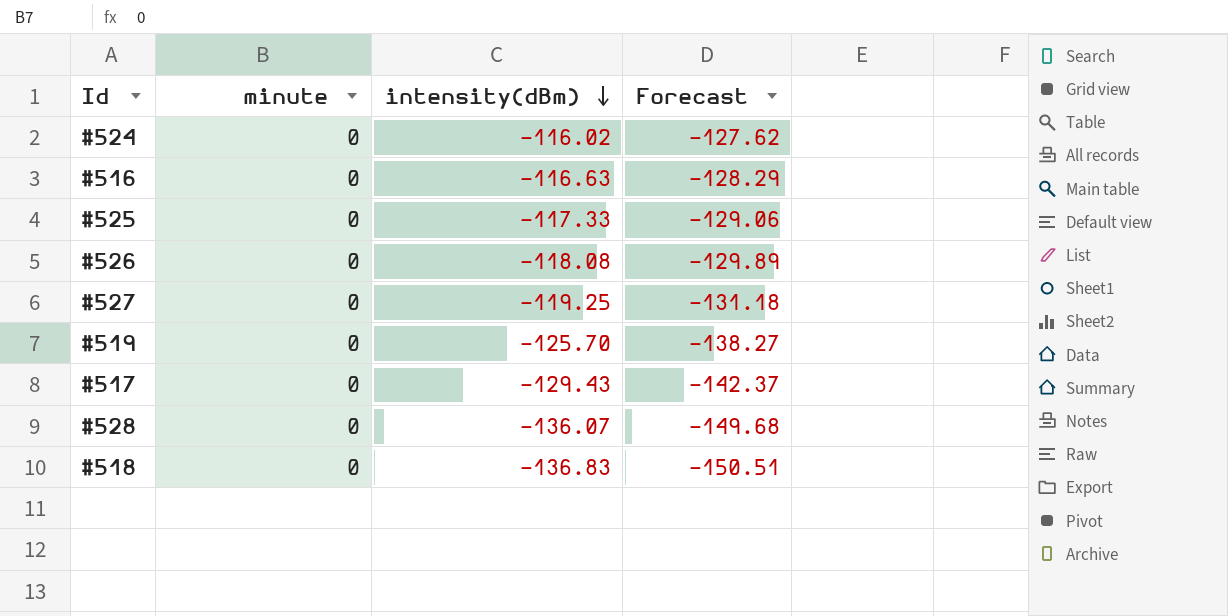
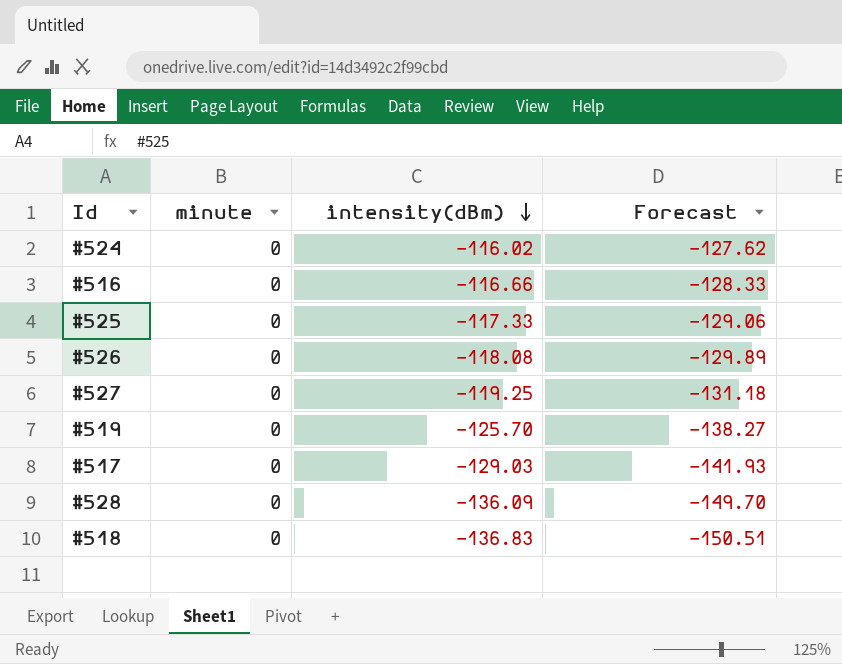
#516 | intensity(dBm): -116.63 -> -116.66
#516 | Forecast: -128.29 -> -128.33
#517 | intensity(dBm): -129.43 -> -129.03
#517 | Forecast: -142.37 -> -141.93
#528 | intensity(dBm): -136.07 -> -136.09
#528 | Forecast: -149.68 -> -149.70

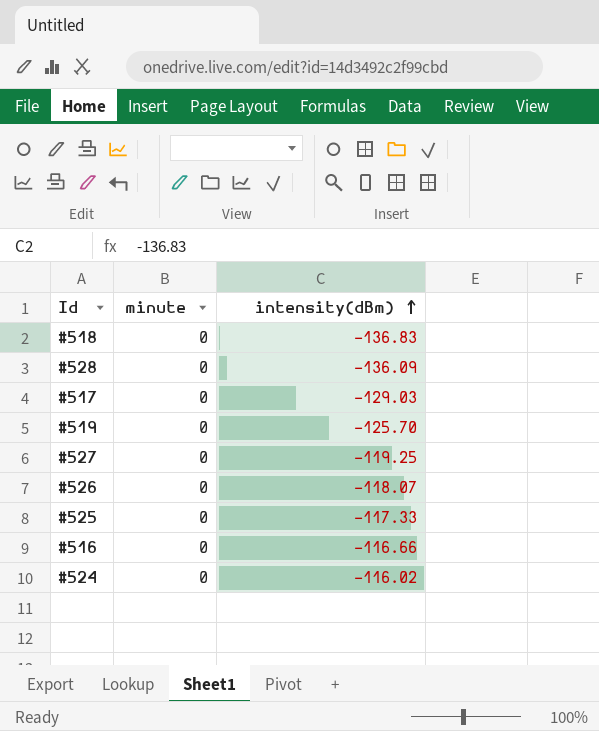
row order: intensity(dBm) descending -> intensity(dBm) ascending
column Forecast | formula: [intensity(dBm)] * 1.1 -> none
#526 | intensity(dBm): -118.08 -> -118.07

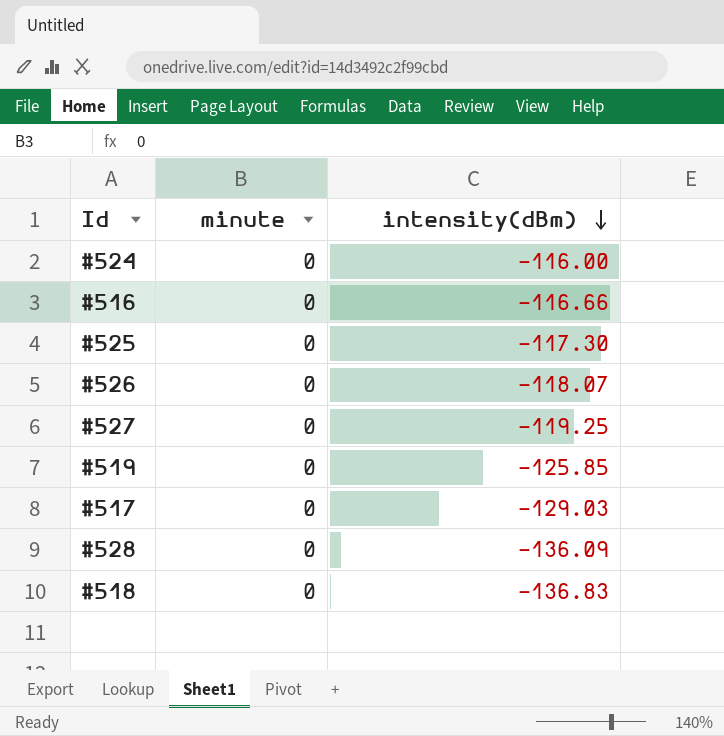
row order: intensity(dBm) ascending -> intensity(dBm) descending
#524 | intensity(dBm): -116.02 -> -116.00
#525 | intensity(dBm): -117.33 -> -117.30
#519 | intensity(dBm): -125.70 -> -125.85

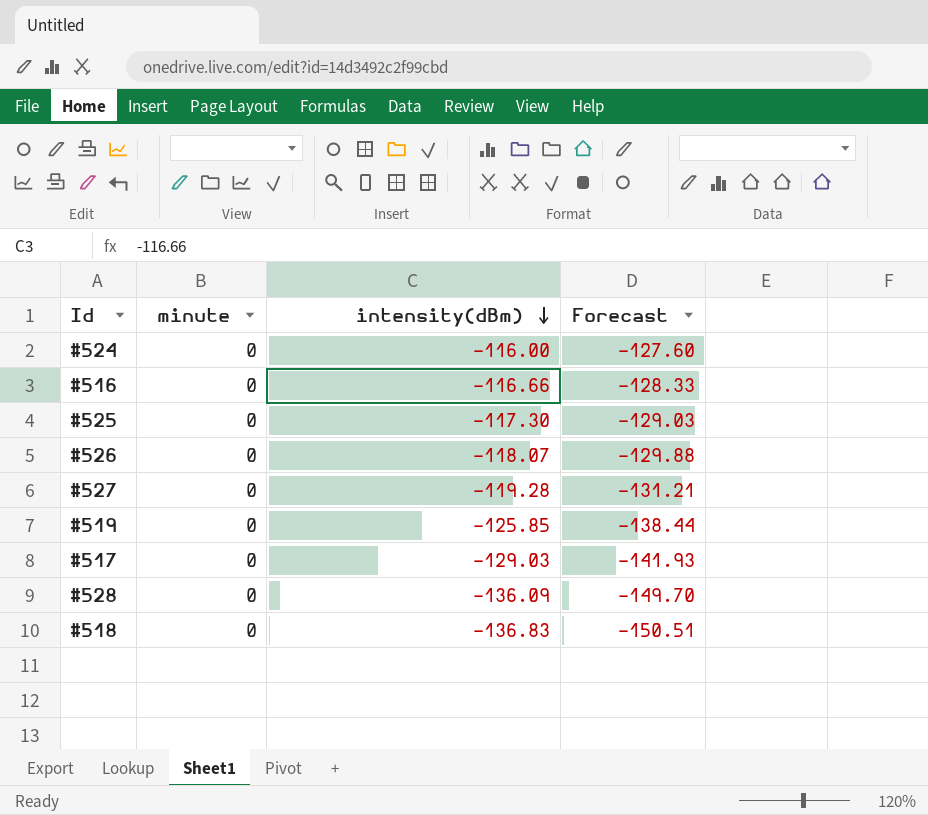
column Forecast | formula: none -> [intensity(dBm)] * 1.1
#527 | intensity(dBm): -119.25 -> -119.28

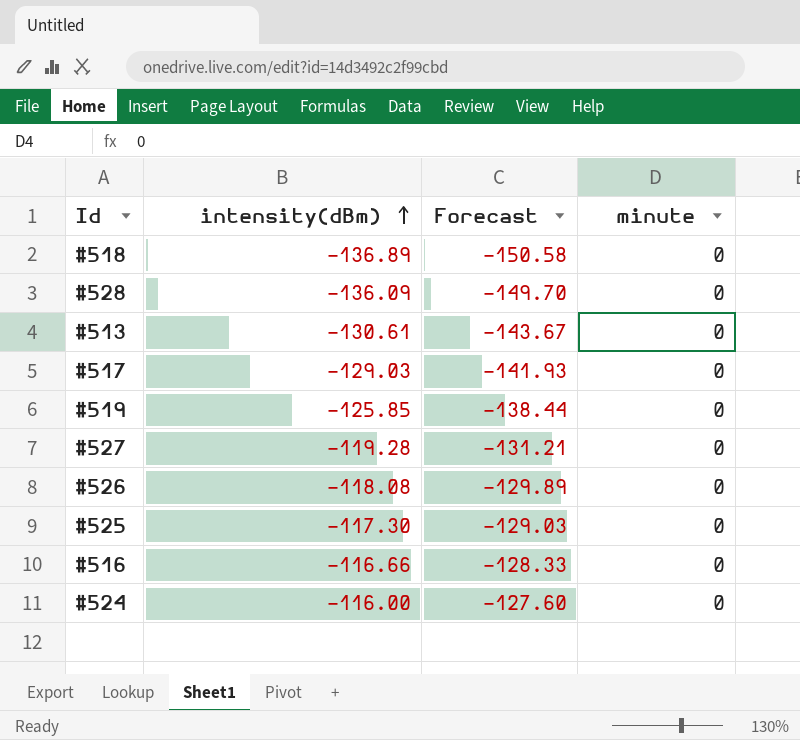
row order: intensity(dBm) descending -> intensity(dBm) ascending
column minute | position: 2 -> 4
#518 | intensity(dBm): -136.83 -> -136.89
#518 | Forecast: -150.51 -> -150.58
row #513: none -> -130.61 | -143.67 | 0
#526 | intensity(dBm): -118.07 -> -118.08
#526 | Forecast: -129.88 -> -129.89

